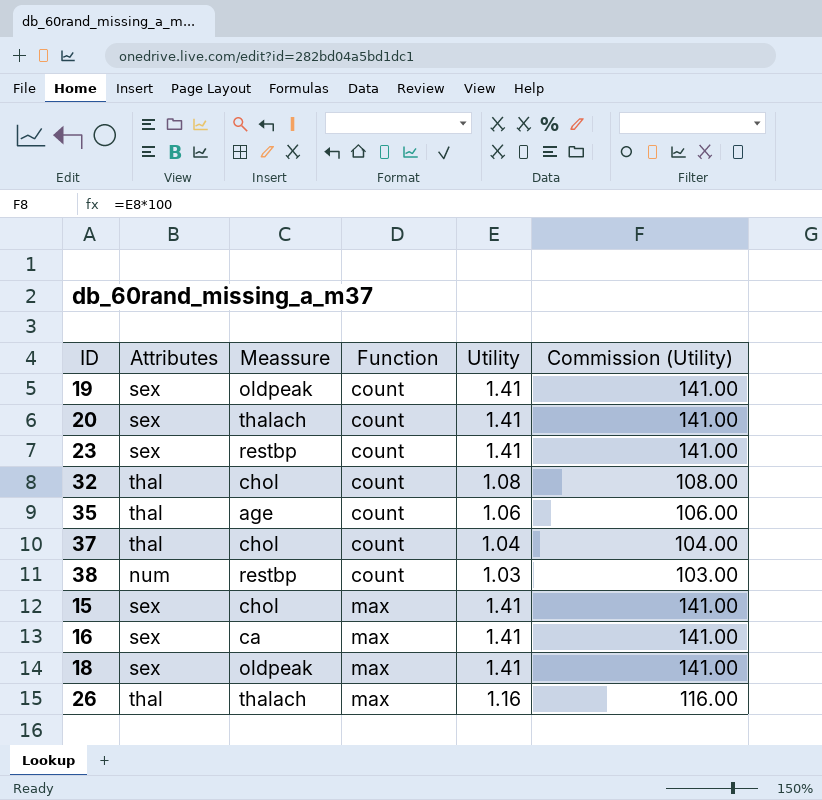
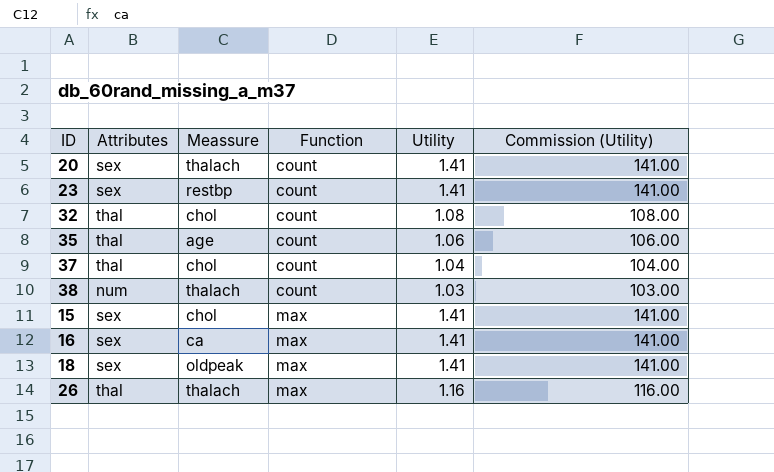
row 19: sex | oldpeak | count | 1.41 | 141.00 -> none
38 | Meassure: restbp -> thalach

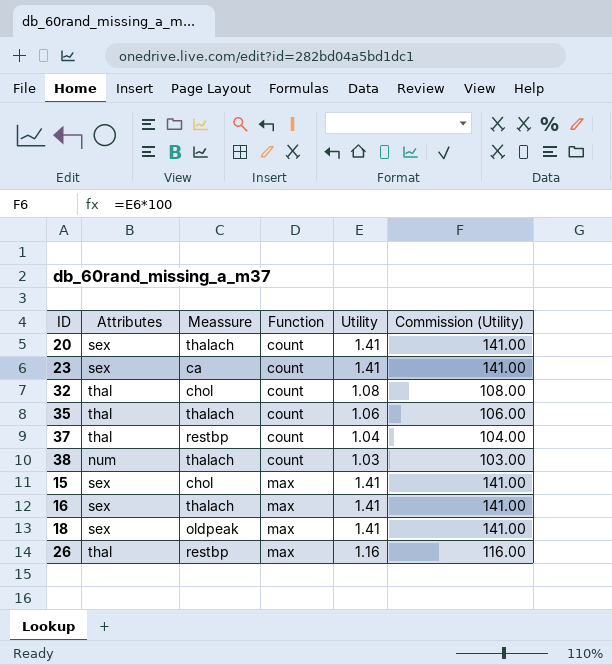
23 | Meassure: restbp -> ca
35 | Meassure: age -> thalach
37 | Meassure: chol -> restbp
16 | Meassure: ca -> thalach
26 | Meassure: thalach -> restbp

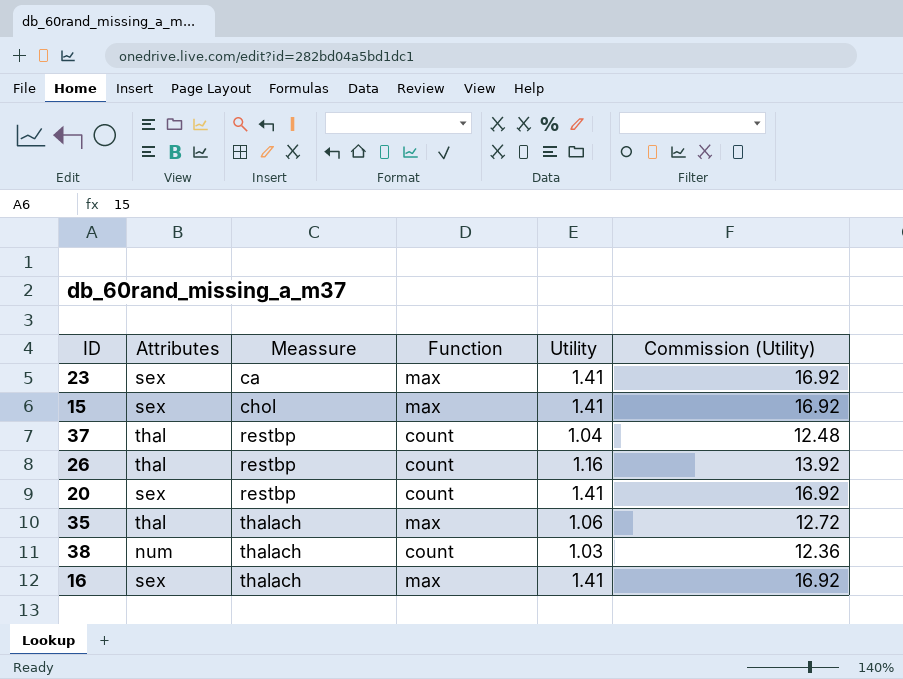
row order: Function ascending -> Meassure ascending
column Commission (Utility) | formula: [Utility] * 100 -> [Utility] * 12
row 32: thal | chol | count | 1.08 | 108.00 -> none
row 18: sex | oldpeak | max | 1.41 | 141.00 -> none
23 | Function: count -> max
26 | Function: max -> count
20 | Meassure: thalach -> restbp
35 | Function: count -> max

